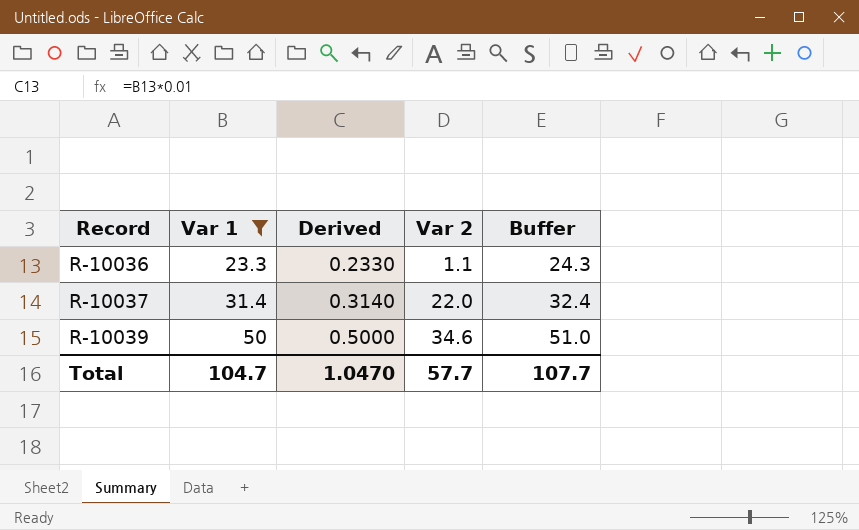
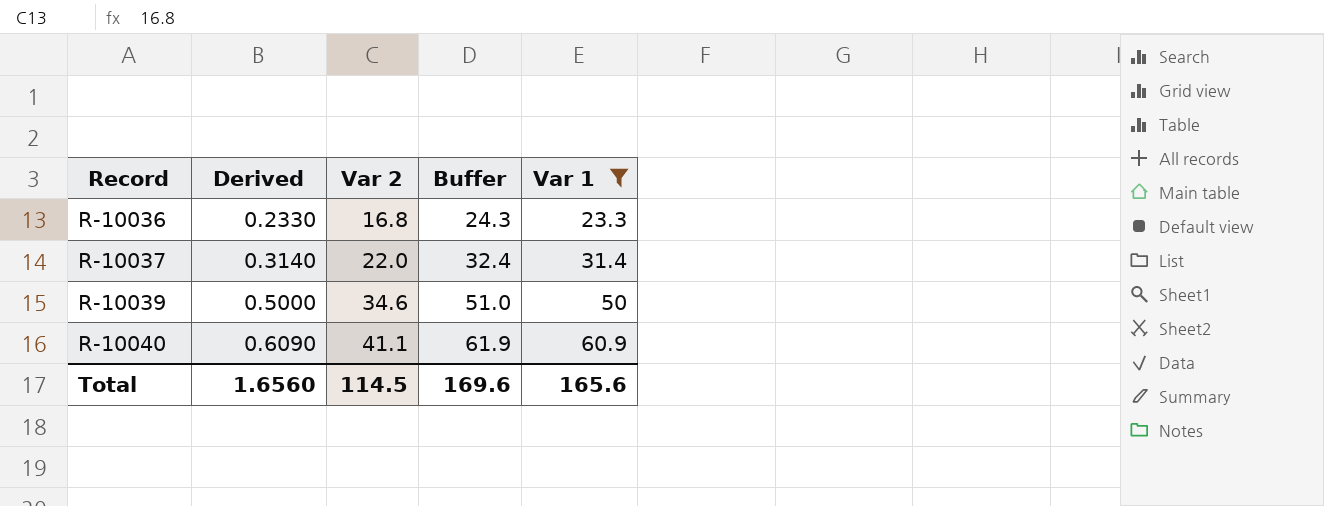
column Var 1 | position: 2 -> 5
R-10036 | Var 2: 1.1 -> 16.8
row R-10040: none -> 0.6090 | 41.1 | 61.9 | 60.9
Total | Derived: 1.0470 -> 1.6560
Total | Var 2: 57.7 -> 114.5
Total | Buffer: 107.7 -> 169.6
Total | Var 1: 104.7 -> 165.6

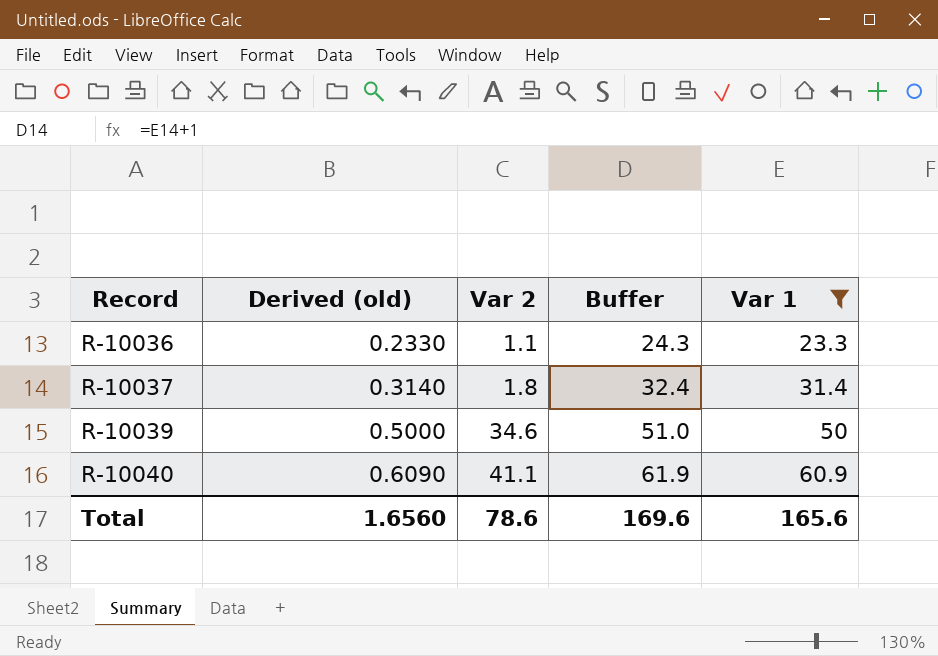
column name: Derived -> Derived (old)
R-10036 | Var 2: 16.8 -> 1.1
R-10037 | Var 2: 22.0 -> 1.8
Total | Var 2: 114.5 -> 78.6

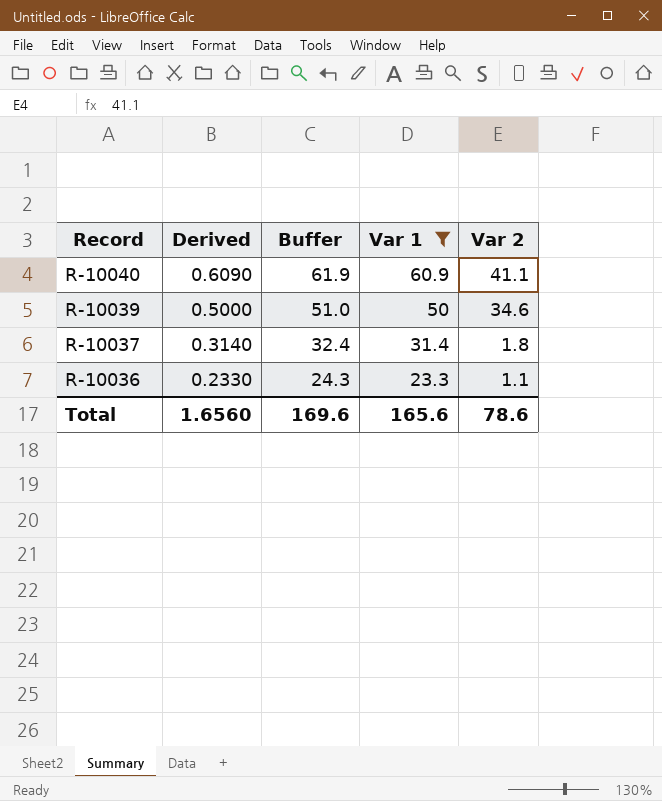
row order: Record ascending -> Record descending
column name: Derived (old) -> Derived
column Var 2 | position: 3 -> 5

